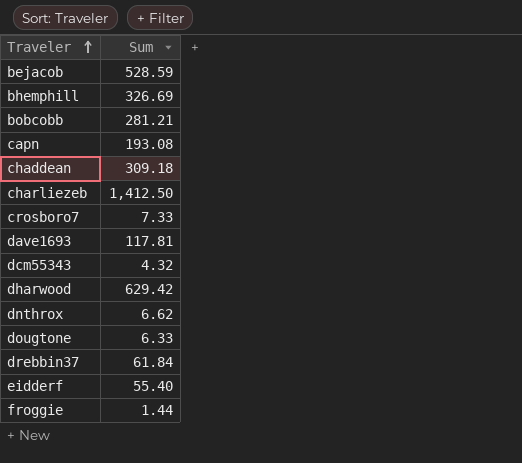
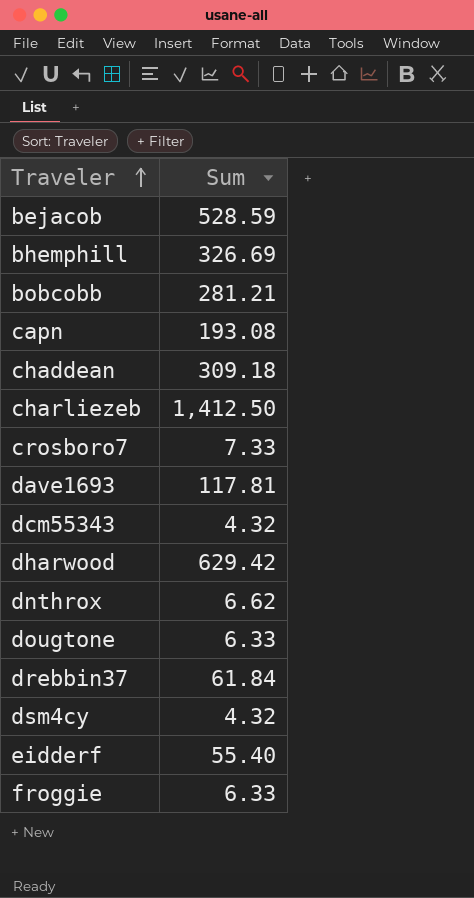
row dsm4cy: none -> 4.32
froggie | Sum: 1.44 -> 6.33

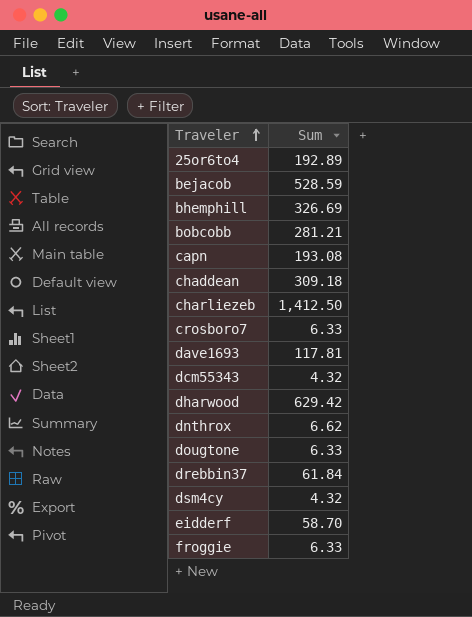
row 25or6to4: none -> 192.89
crosboro7 | Sum: 7.33 -> 6.33
eidderf | Sum: 55.40 -> 58.70

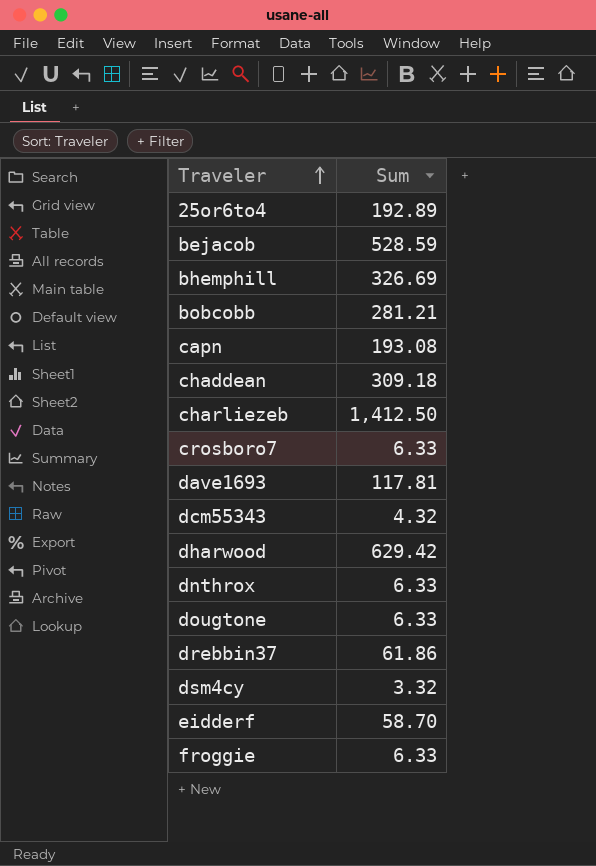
dnthrox | Sum: 6.62 -> 6.33
drebbin37 | Sum: 61.84 -> 61.86
dsm4cy | Sum: 4.32 -> 3.32

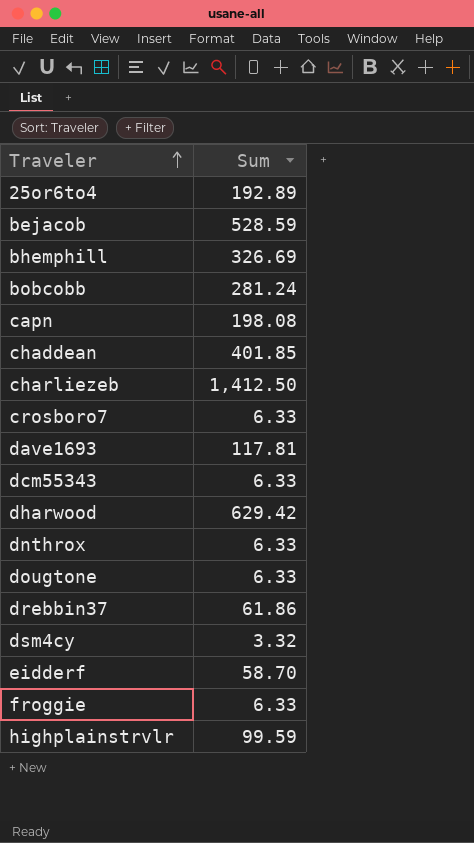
bobcobb | Sum: 281.21 -> 281.24
capn | Sum: 193.08 -> 198.08
chaddean | Sum: 309.18 -> 401.85
dcm55343 | Sum: 4.32 -> 6.33
row highplainstrvlr: none -> 99.59

